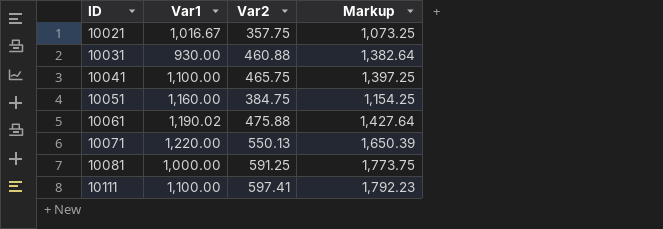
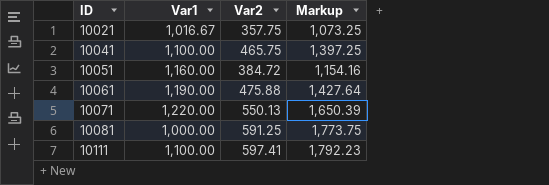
row 10031: 930.00 | 460.88 | 1,382.64 -> none
10051 | Var2: 384.75 -> 384.72
10051 | Markup: 1,154.25 -> 1,154.16
10061 | Var1: 1,190.02 -> 1,190.00

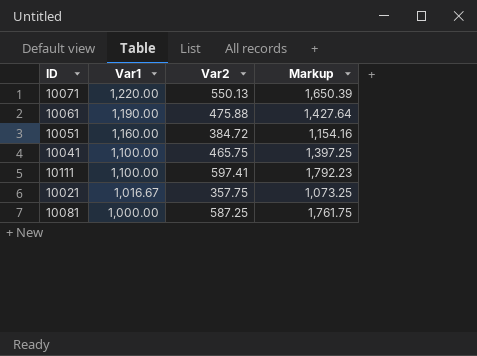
row order: ID ascending -> Var1 descending
10081 | Var2: 591.25 -> 587.25
10081 | Markup: 1,773.75 -> 1,761.75

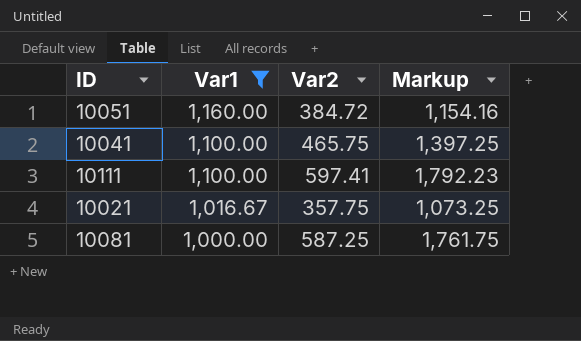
filter: none -> Var1 <= 1,160.00

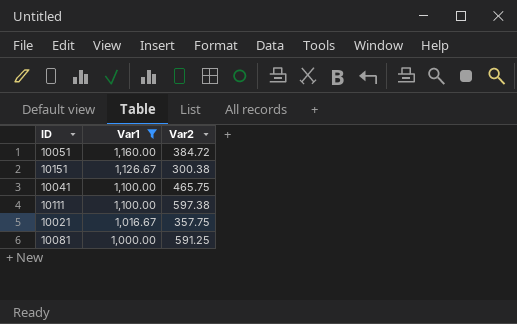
column Markup | formula: [Var2] * 3 -> none
row 10151: none -> 1,126.67 | 300.38
10111 | Var2: 597.41 -> 597.38
10081 | Var2: 587.25 -> 591.25

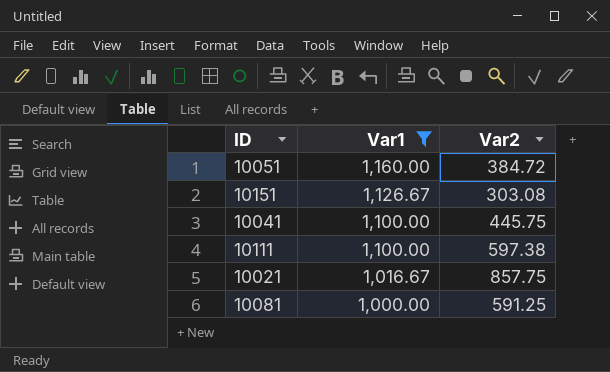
10151 | Var2: 300.38 -> 303.08
10041 | Var2: 465.75 -> 445.75
10021 | Var2: 357.75 -> 857.75

